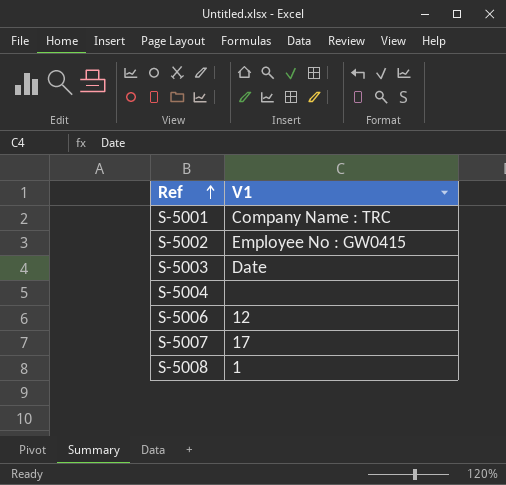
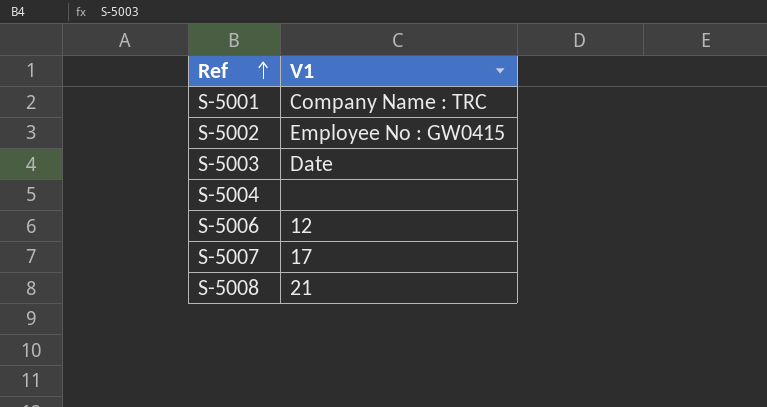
S-5008 | V1: 1 -> 21

